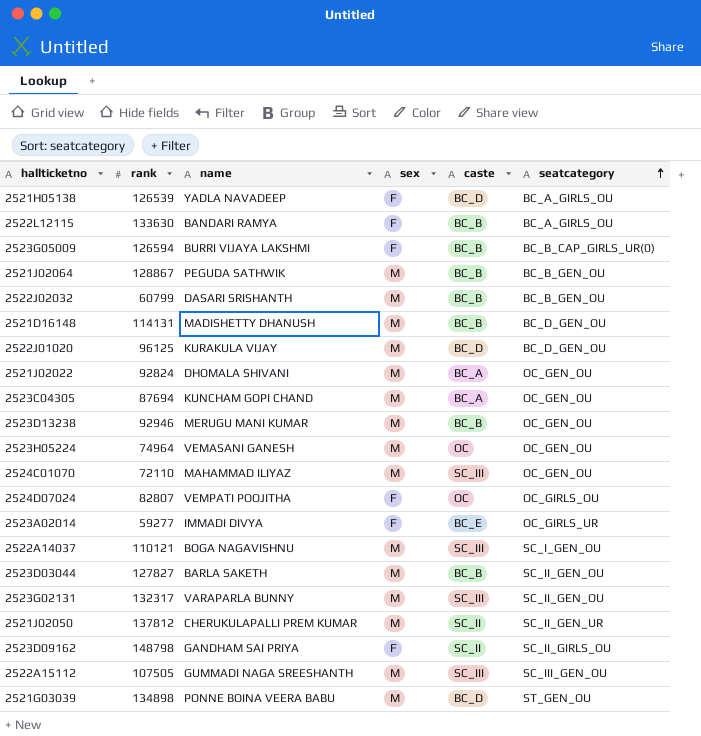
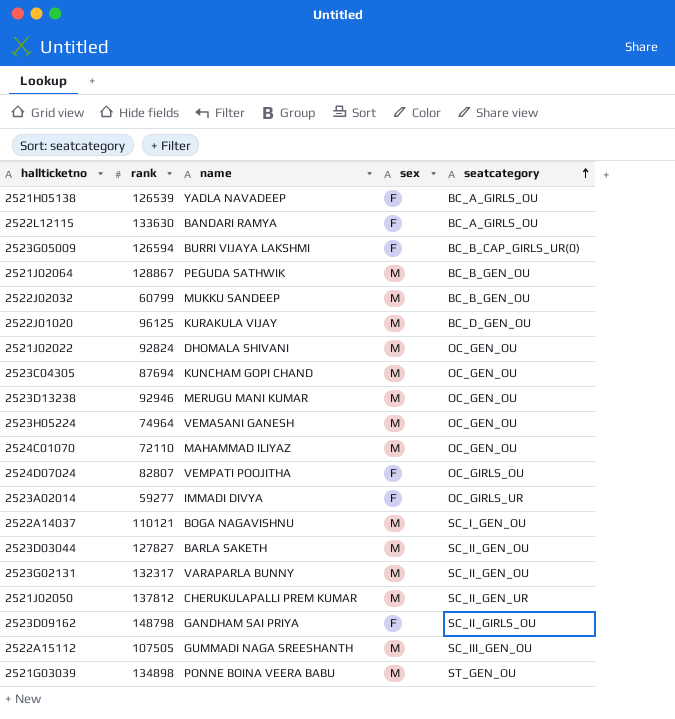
column caste | position: 5 -> none
row 2521D16148: 114131 | MADISHETTY DHANUSH | M | BC_B | BC_D_GEN_OU -> none
2522J02032 | name: DASARI SRISHANTH -> MUKKU SANDEEP

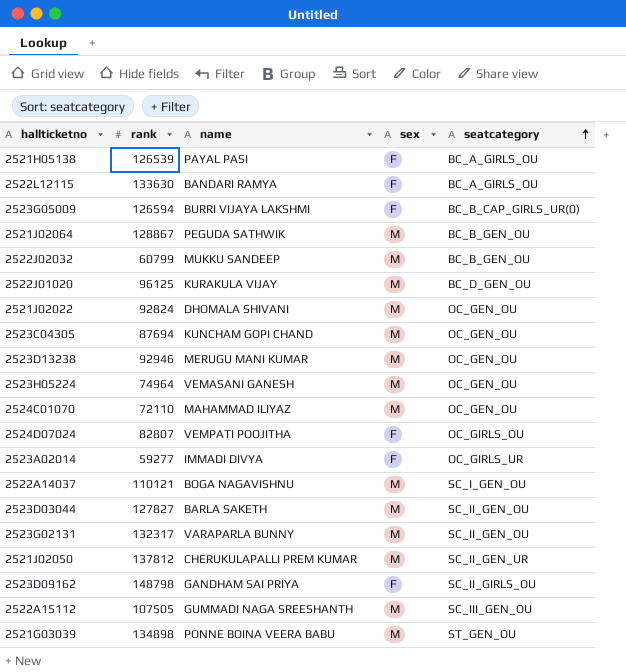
2521H05138 | name: YADLA NAVADEEP -> PAYAL PASI

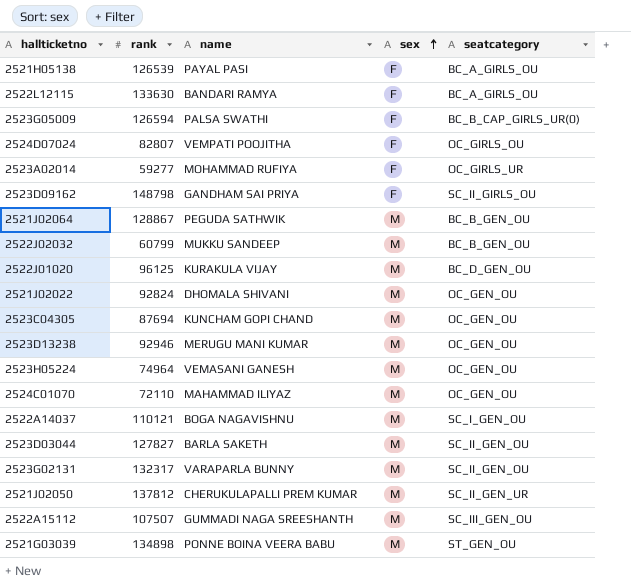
row order: seatcategory ascending -> sex ascending
2523G05009 | name: BURRI VIJAYA LAKSHMI -> PALSA SWATHI
2523A02014 | name: IMMADI DIVYA -> MOHAMMAD RUFIYA
2522A15112 | rank: 107505 -> 107507

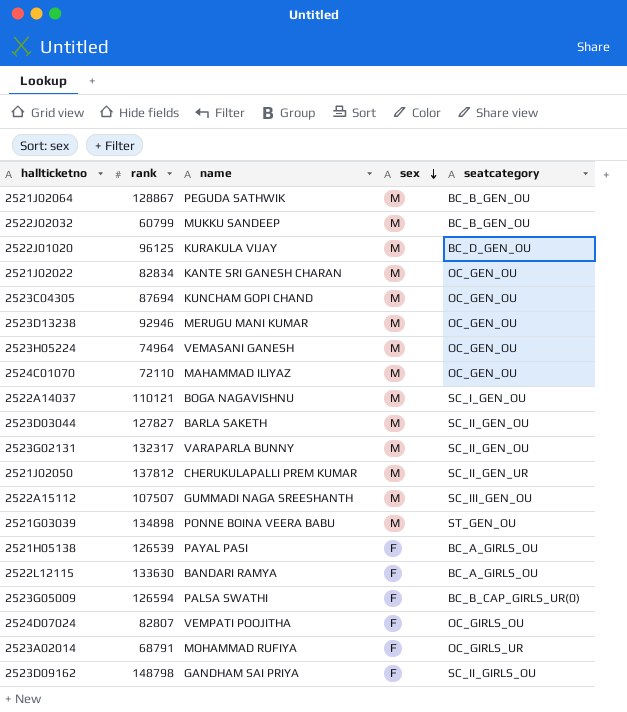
row order: sex ascending -> sex descending
2521J02022 | rank: 92824 -> 82834
2521J02022 | name: DHOMALA SHIVANI -> KANTE SRI GANESH CHARAN
2523A02014 | rank: 59277 -> 68791

